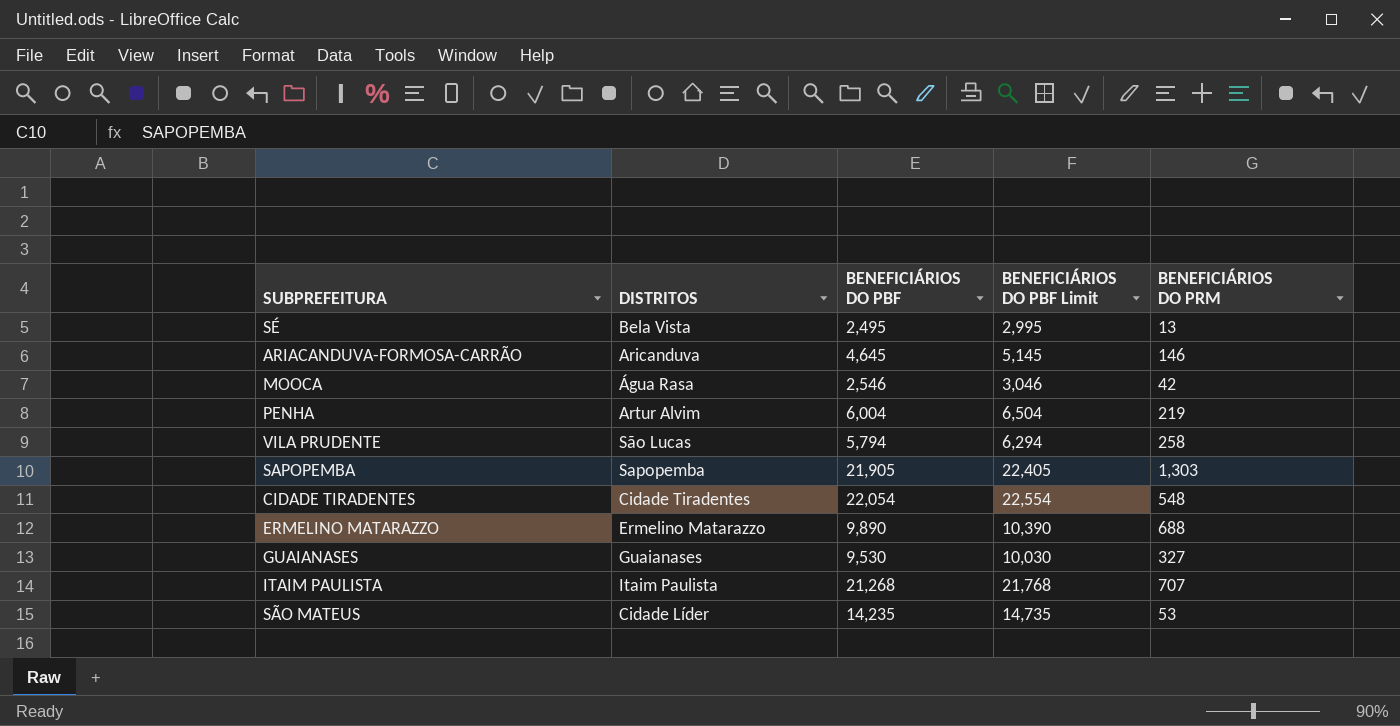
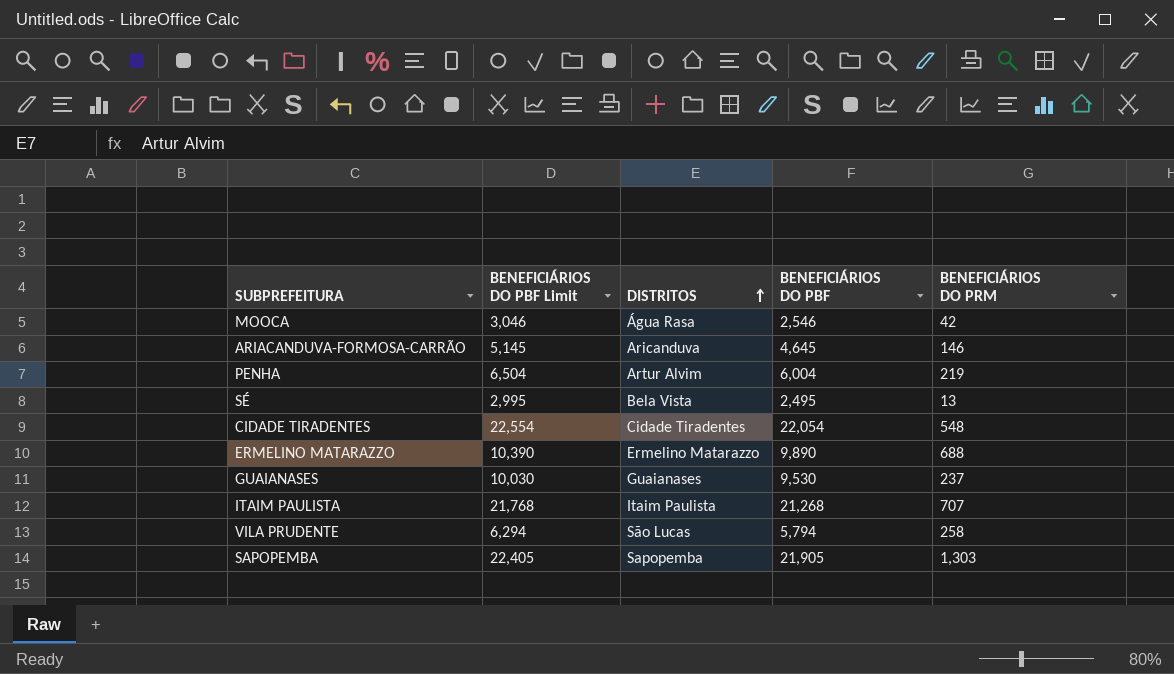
row order: none -> DISTRITOS ascending
column BENEFICIÁRIOS DO PBF Limit | position: 4 -> 2
row SÃO MATEUS: Cidade Líder | 14,235 | 14,735 | 53 -> none
GUAIANASES | BENEFICIÁRIOS DO PRM: 327 -> 237

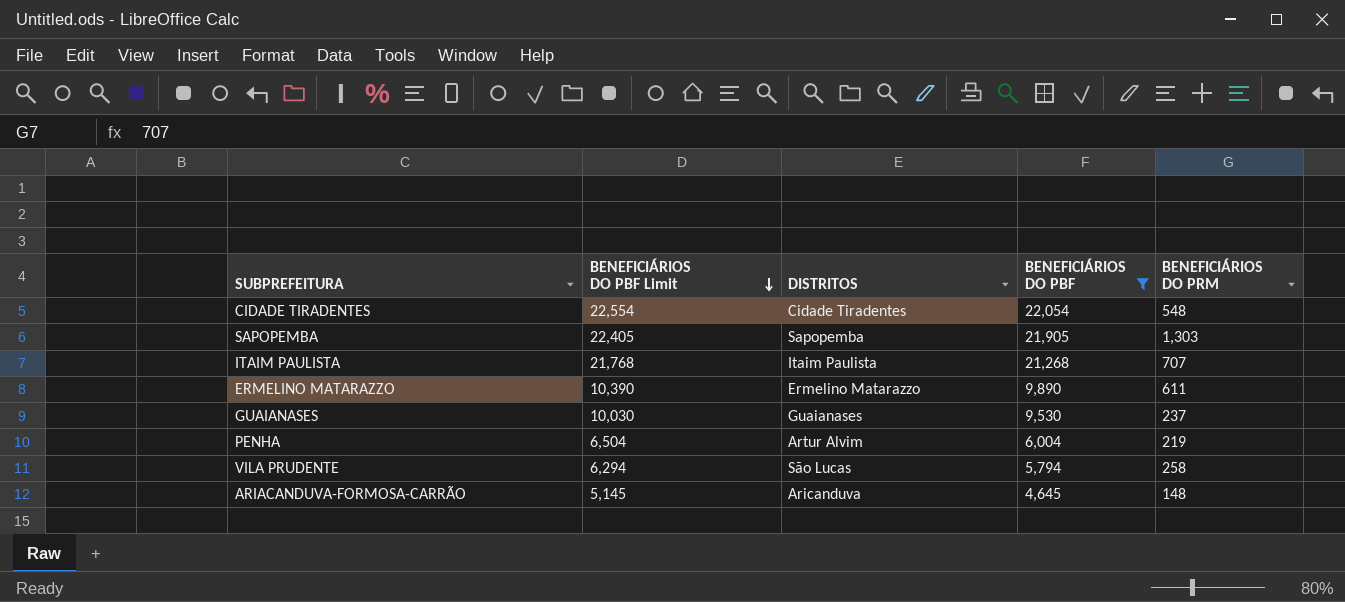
filter: none -> BENEFICIÁRIOS DO PBF >= 4,645
row order: DISTRITOS ascending -> BENEFICIÁRIOS DO PBF Limit descending
ERMELINO MATARAZZO | BENEFICIÁRIOS DO PRM: 688 -> 611
ARIACANDUVA-FORMOSA-CARRÃO | BENEFICIÁRIOS DO PRM: 146 -> 148

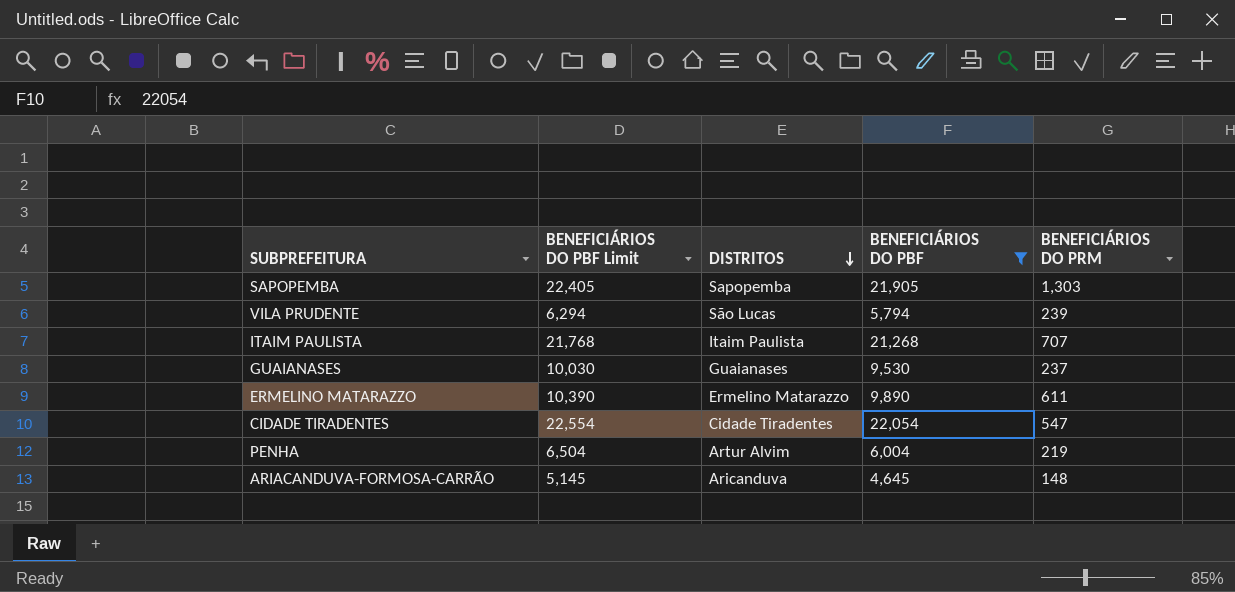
row order: BENEFICIÁRIOS DO PBF Limit descending -> DISTRITOS descending
VILA PRUDENTE | BENEFICIÁRIOS DO PRM: 258 -> 239
CIDADE TIRADENTES | BENEFICIÁRIOS DO PRM: 548 -> 547

